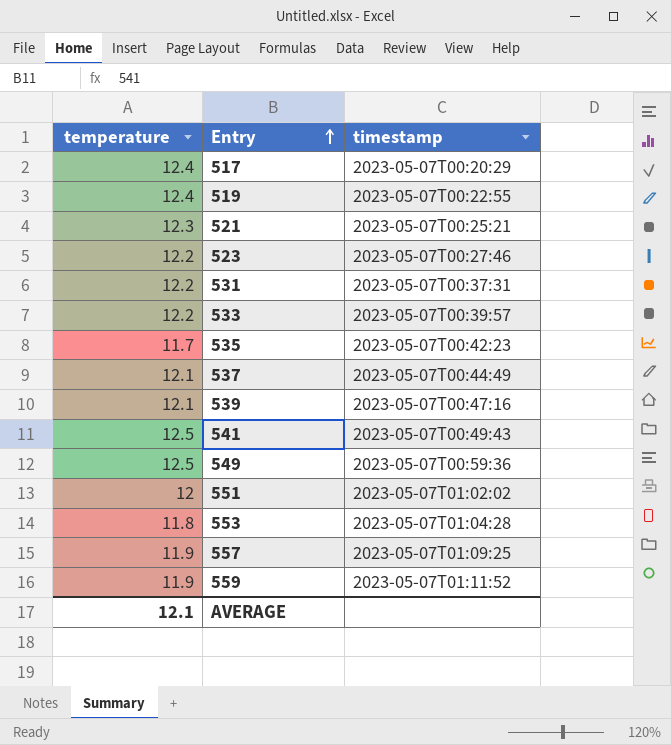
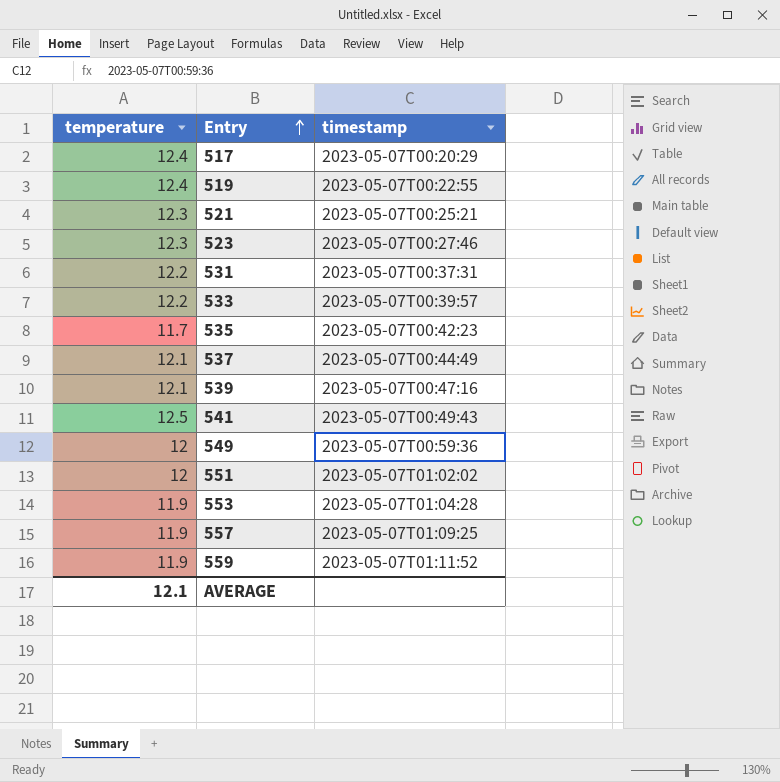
523 | temperature: 12.2 -> 12.3
549 | temperature: 12.5 -> 12
553 | temperature: 11.8 -> 11.9

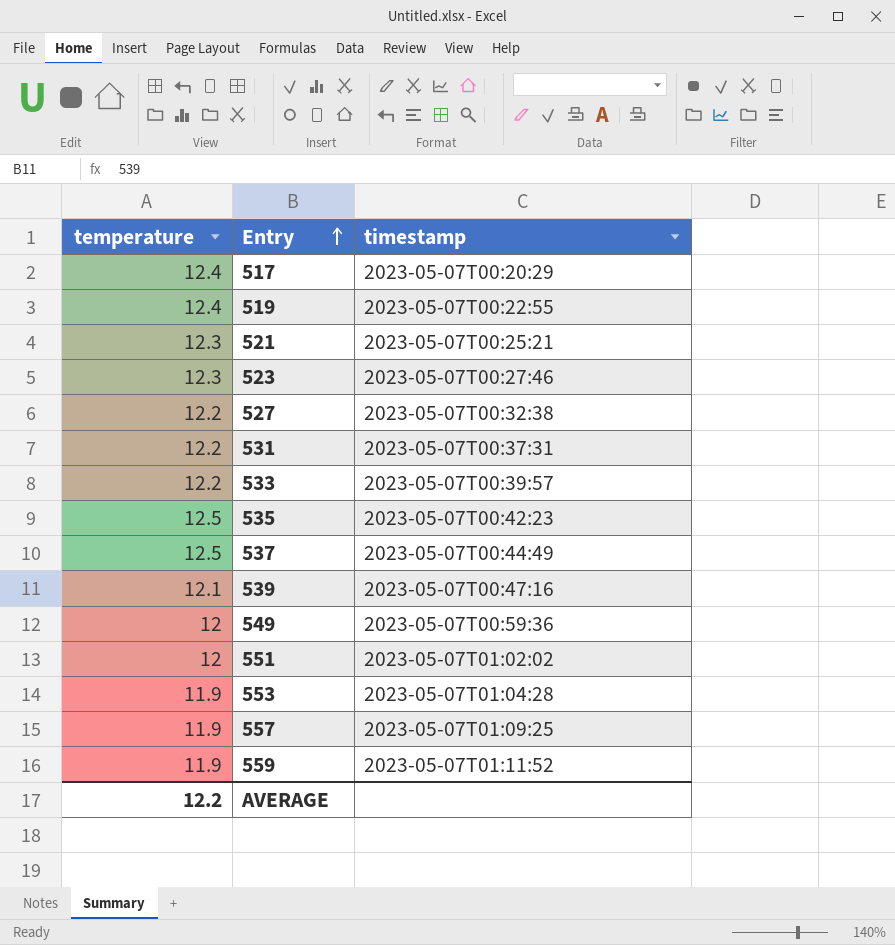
row 541: 12.5 | 2023-05-07T00:49:43 -> none
row 527: none -> 12.2 | 2023-05-07T00:32:38
535 | temperature: 11.7 -> 12.5
537 | temperature: 12.1 -> 12.5
AVERAGE | temperature: 12.1 -> 12.2

